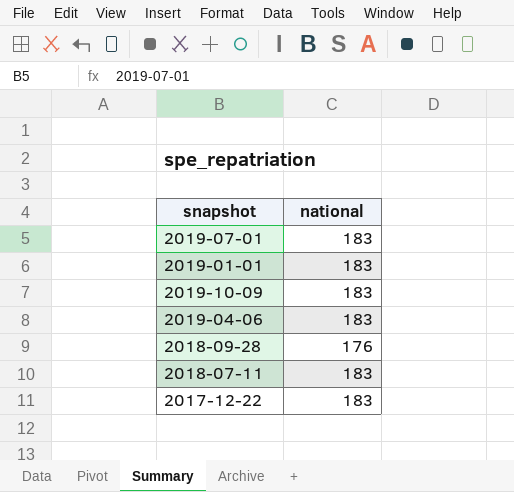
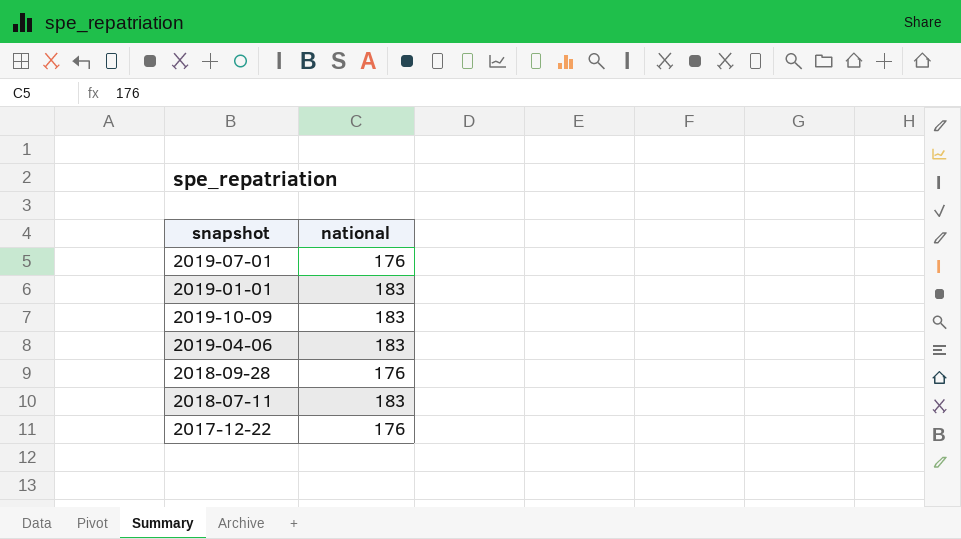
2019-07-01 | national: 183 -> 176
2017-12-22 | national: 183 -> 176

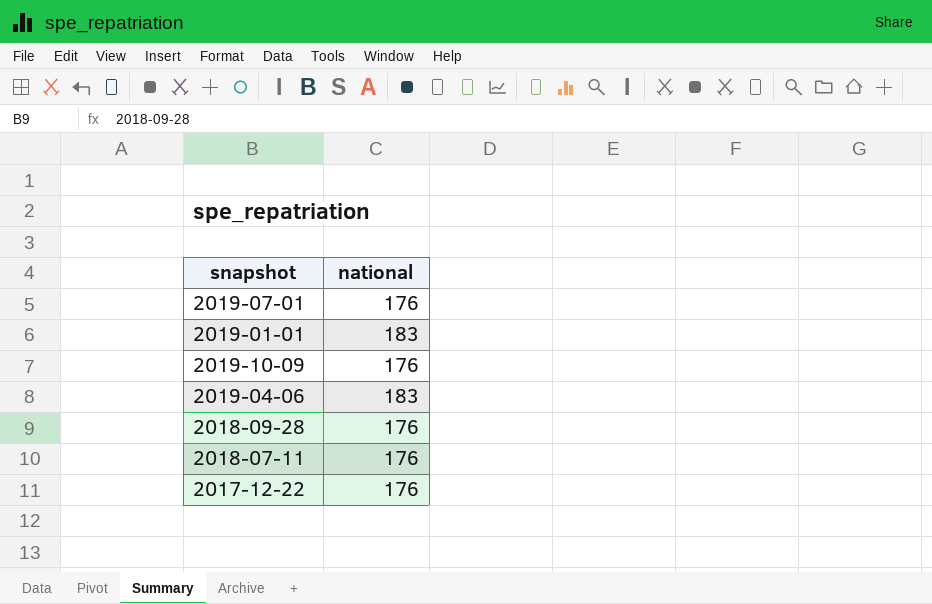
2019-10-09 | national: 183 -> 176
2018-07-11 | national: 183 -> 176

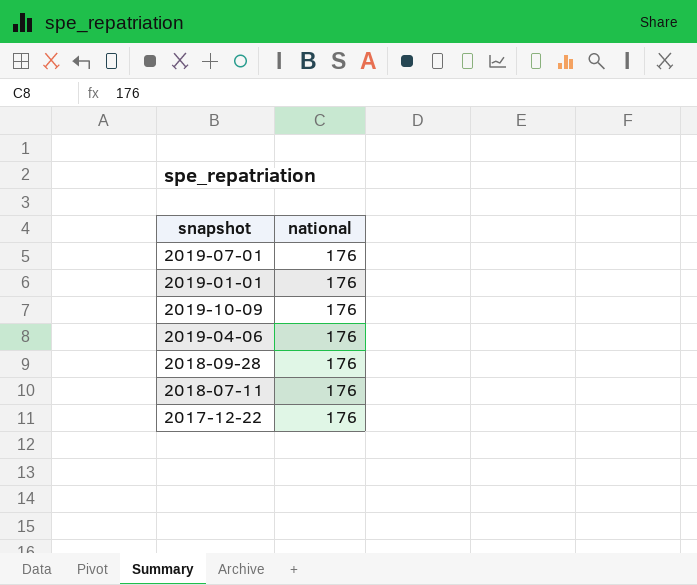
2019-01-01 | national: 183 -> 176
2019-04-06 | national: 183 -> 176

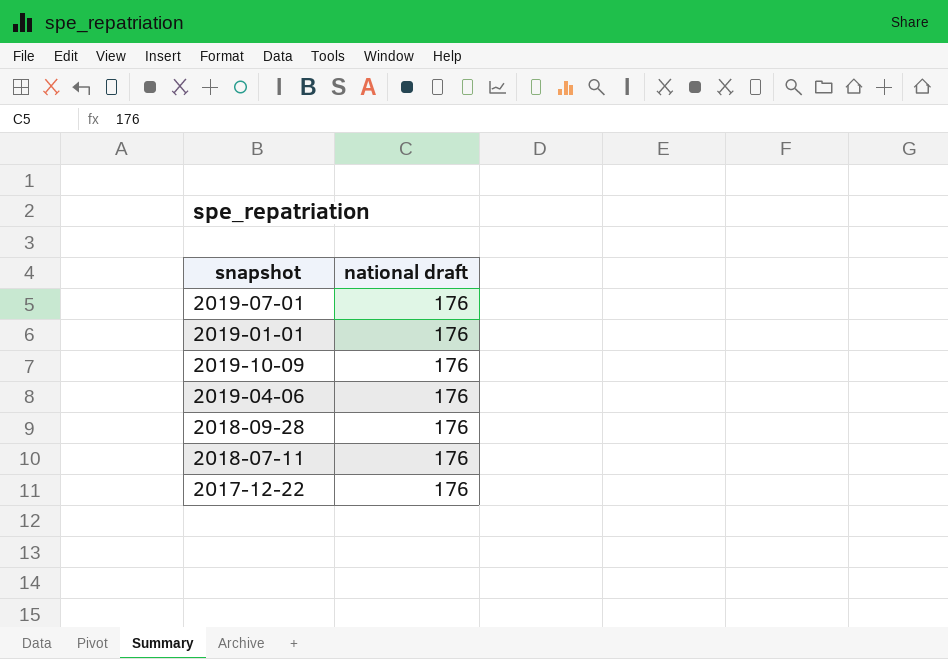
column name: national -> national draft

